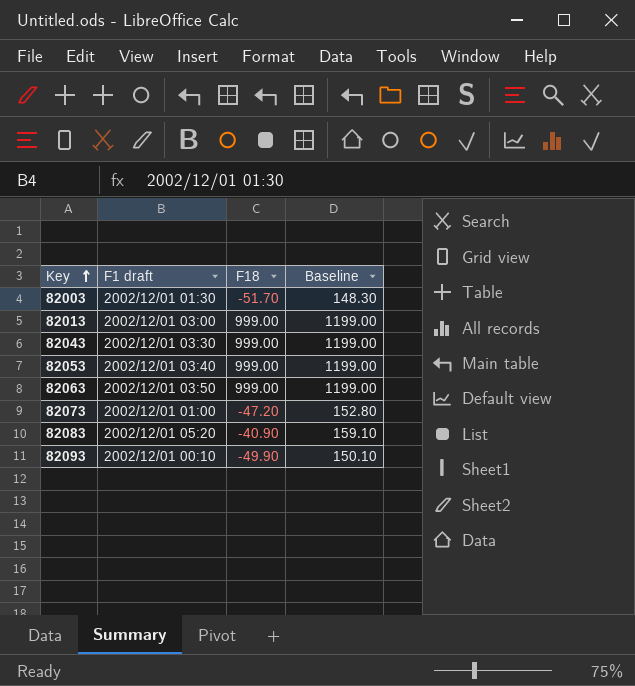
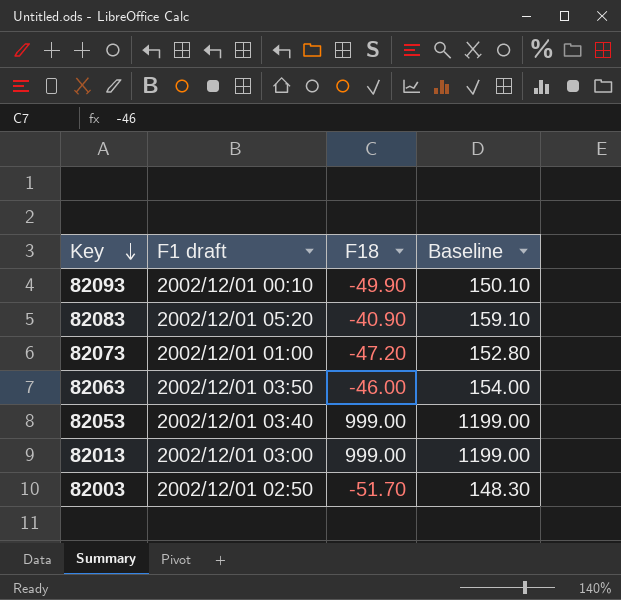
row order: Key ascending -> Key descending
row 82043: 2002/12/01 03:30 | 999.00 | 1199.00 -> none
82063 | F18: 999.00 -> -46.00
82063 | Baseline: 1199.00 -> 154.00
82003 | F1 draft: 2002/12/01 01:30 -> 2002/12/01 02:50

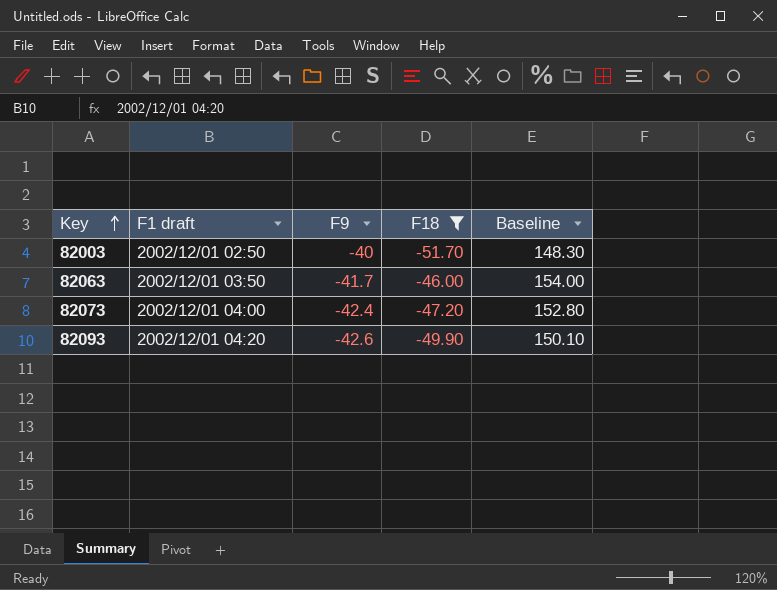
filter: none -> F18 <= -46.00
row order: Key descending -> Key ascending
column F9 | position: none -> 3
82073 | F1 draft: 2002/12/01 01:00 -> 2002/12/01 04:00
82093 | F1 draft: 2002/12/01 00:10 -> 2002/12/01 04:20

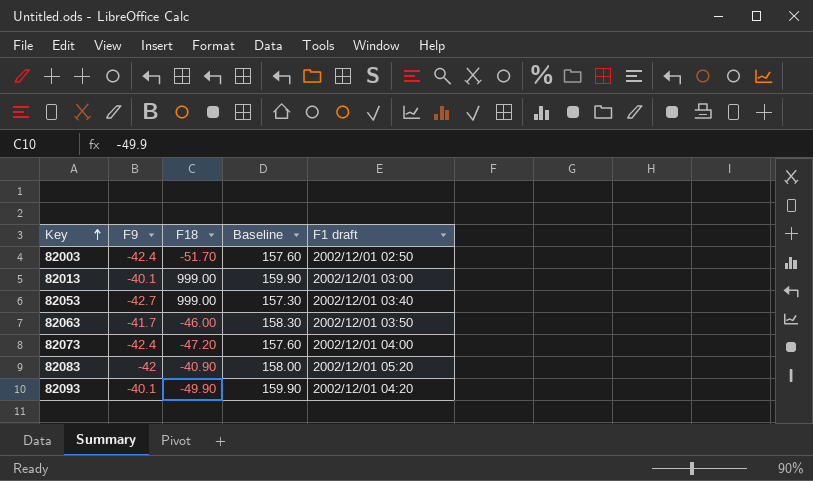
filter: F18 <= -46.00 -> none
column Baseline | formula: [F18] + 200 -> [F9] + 200
column F1 draft | position: 2 -> 5
82003 | F9: -40 -> -42.4
82093 | F9: -42.6 -> -40.1

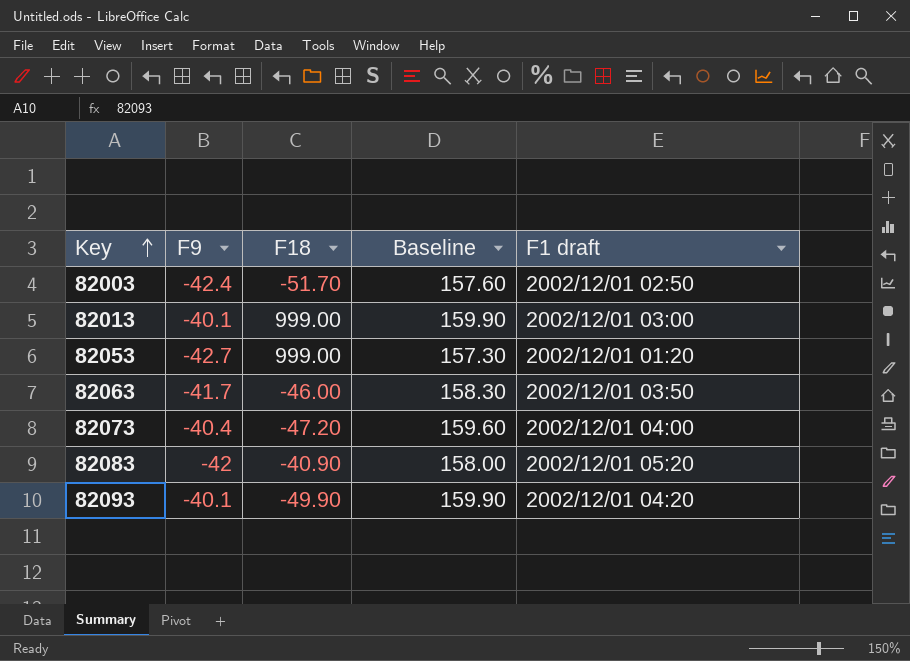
82053 | F1 draft: 2002/12/01 03:40 -> 2002/12/01 01:20
82073 | F9: -42.4 -> -40.4
82073 | Baseline: 157.60 -> 159.60

